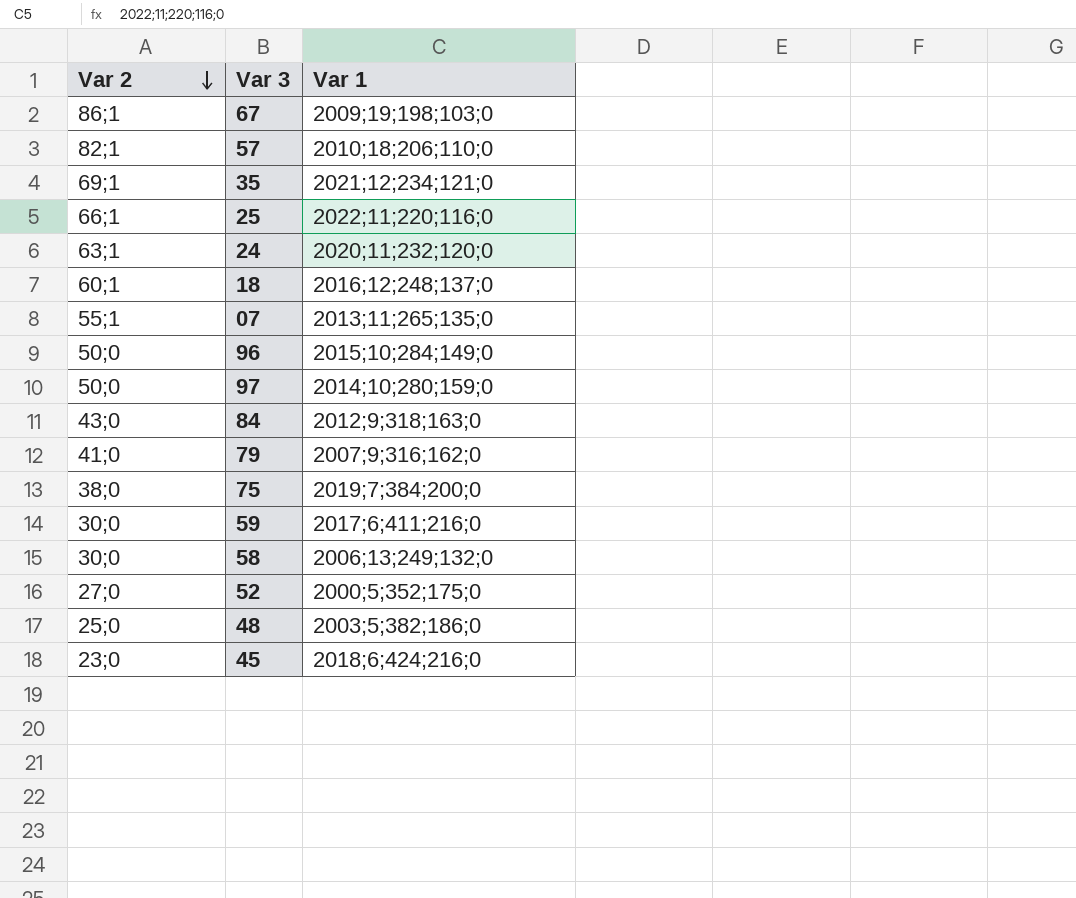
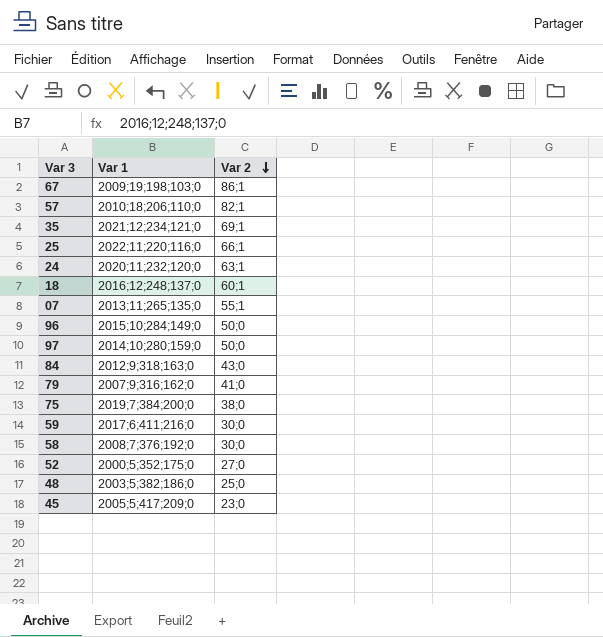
column Var 2 | position: 1 -> 3
58 | Var 1: 2006;13;249;132;0 -> 2008;7;376;192;0
45 | Var 1: 2018;6;424;216;0 -> 2005;5;417;209;0

